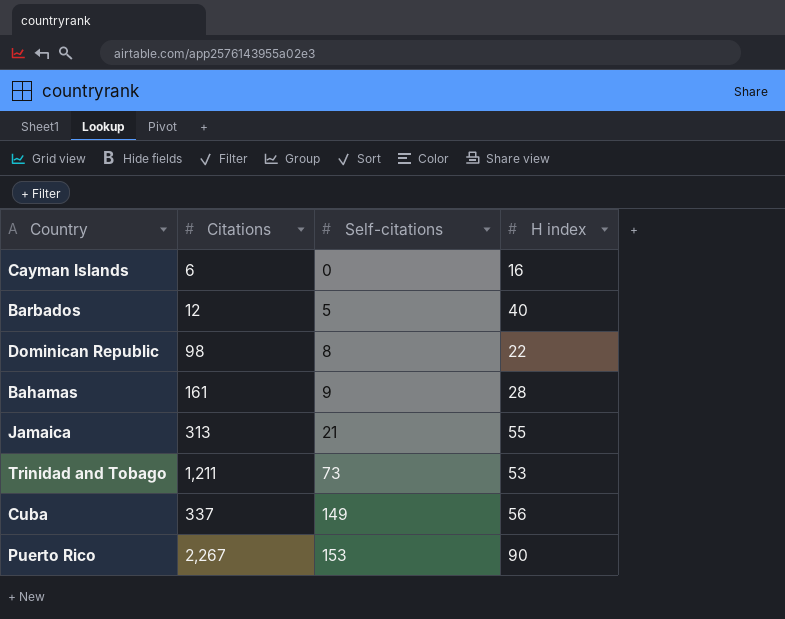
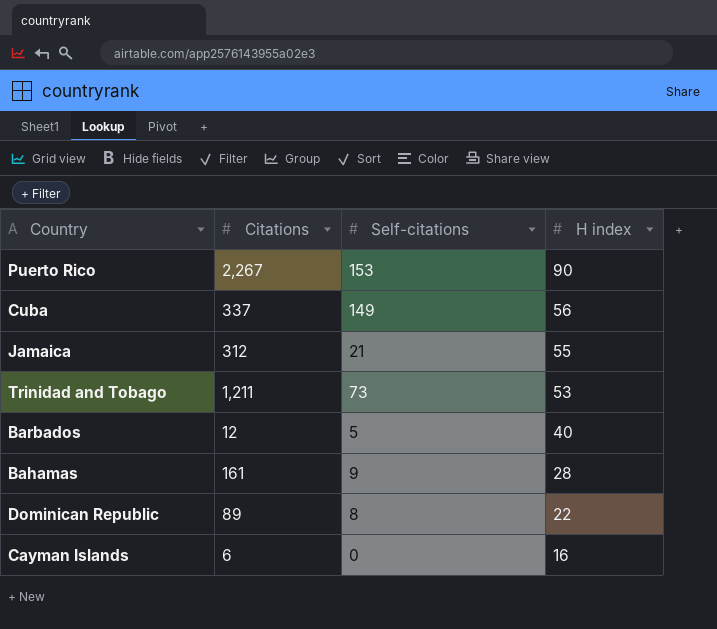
row order: Self-citations ascending -> H index descending
Jamaica | Citations: 313 -> 312
Dominican Republic | Citations: 98 -> 89

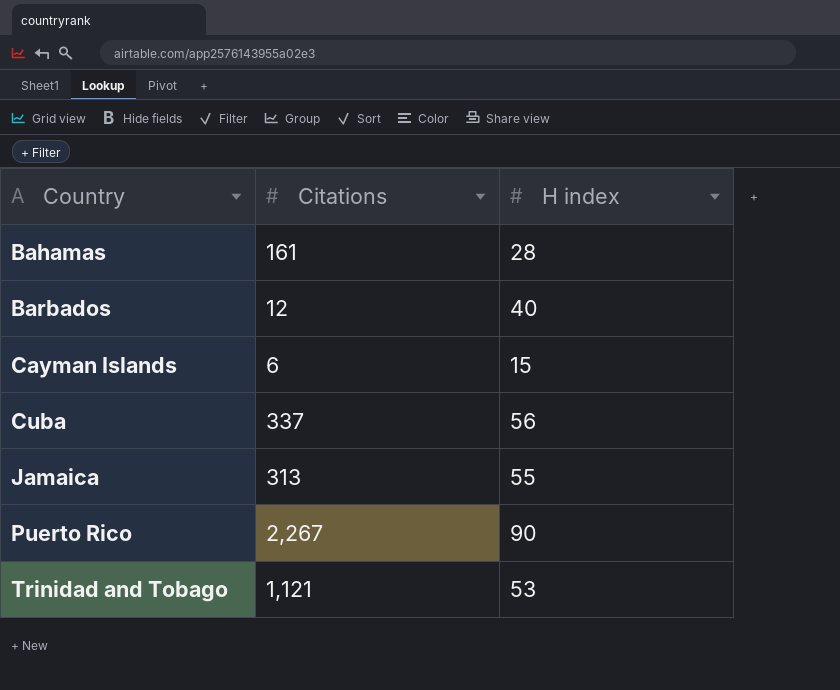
row order: H index descending -> Country ascending
column Self-citations | position: 3 -> none
row Dominican Republic: 89 | 8 | 22 -> none
Cayman Islands | H index: 16 -> 15
Jamaica | Citations: 312 -> 313
Trinidad and Tobago | Citations: 1,211 -> 1,121

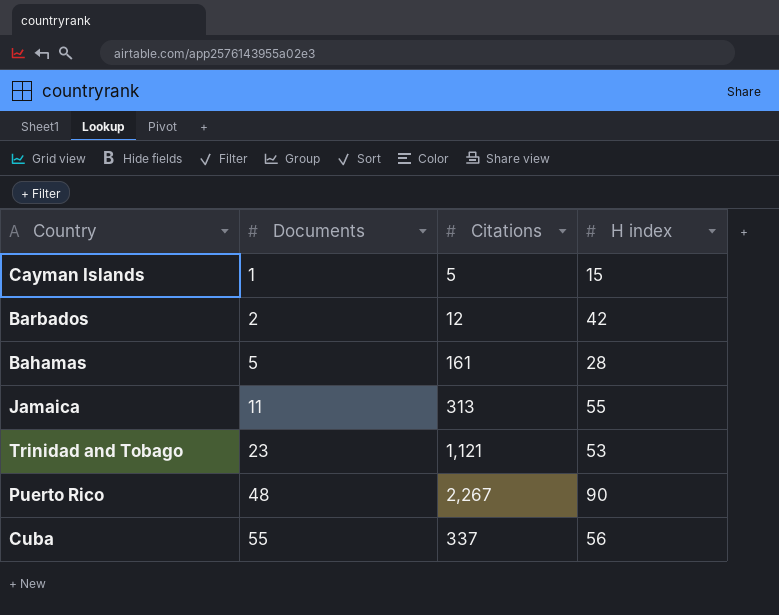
row order: Country ascending -> Documents ascending
column Documents | position: none -> 2
Cayman Islands | Citations: 6 -> 5
Barbados | H index: 40 -> 42

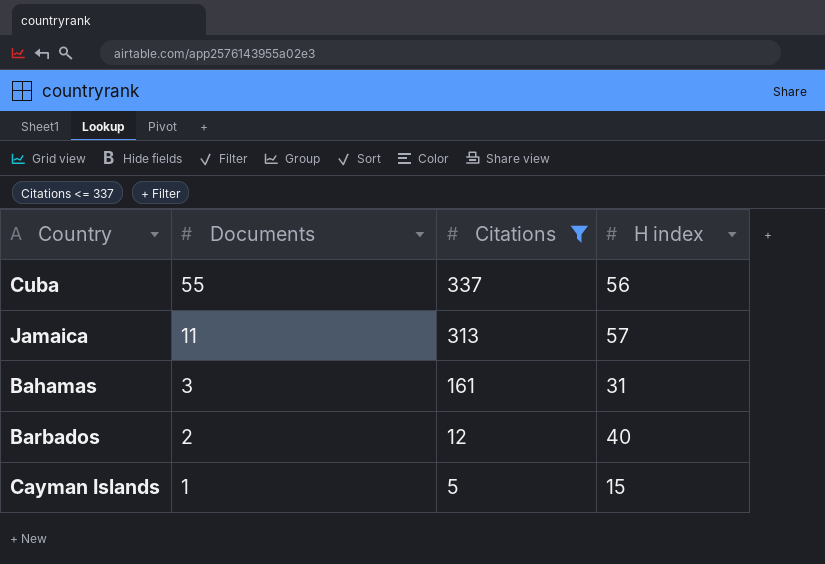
filter: none -> Citations <= 337
row order: Documents ascending -> Documents descending
Jamaica | H index: 55 -> 57
Bahamas | Documents: 5 -> 3
Bahamas | H index: 28 -> 31
Barbados | H index: 42 -> 40

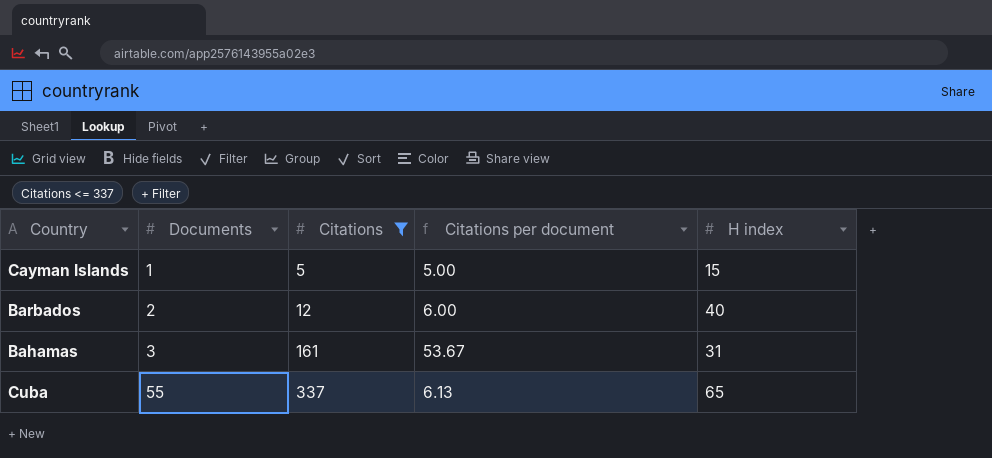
row order: Documents descending -> Documents ascending
column Citations per document | formula: none -> [Citations] / [Documents]
row Jamaica: 11 | 313 | 57 -> none
Cuba | H index: 56 -> 65

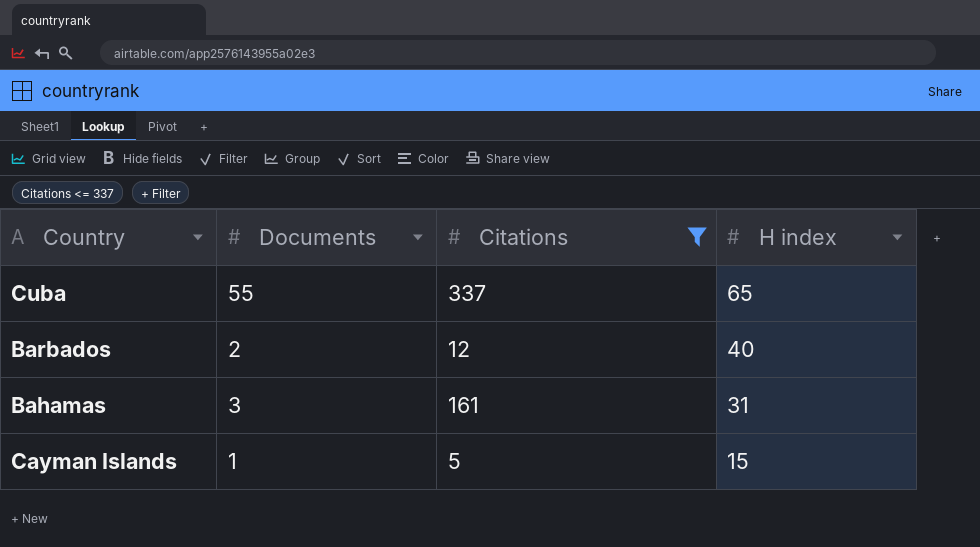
row order: Documents ascending -> H index descending
column Citations per document | formula: [Citations] / [Documents] -> none

